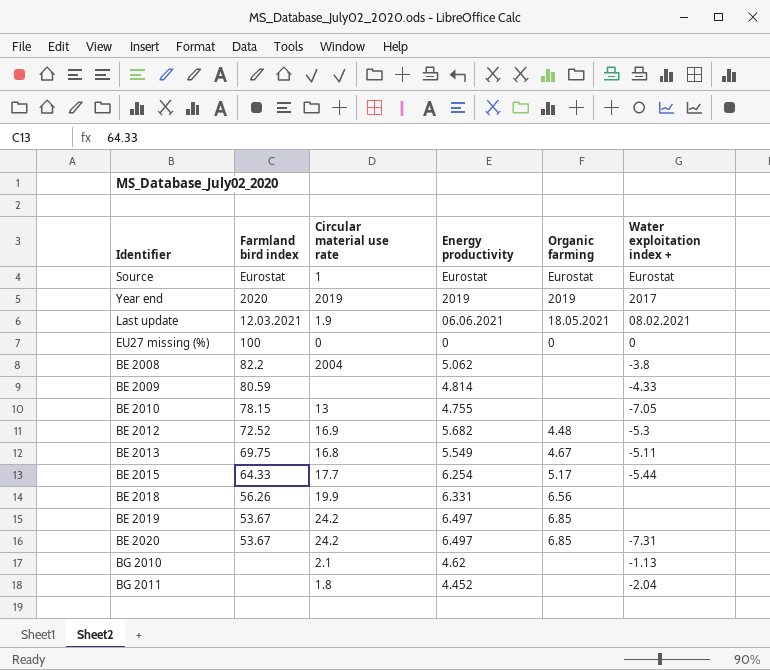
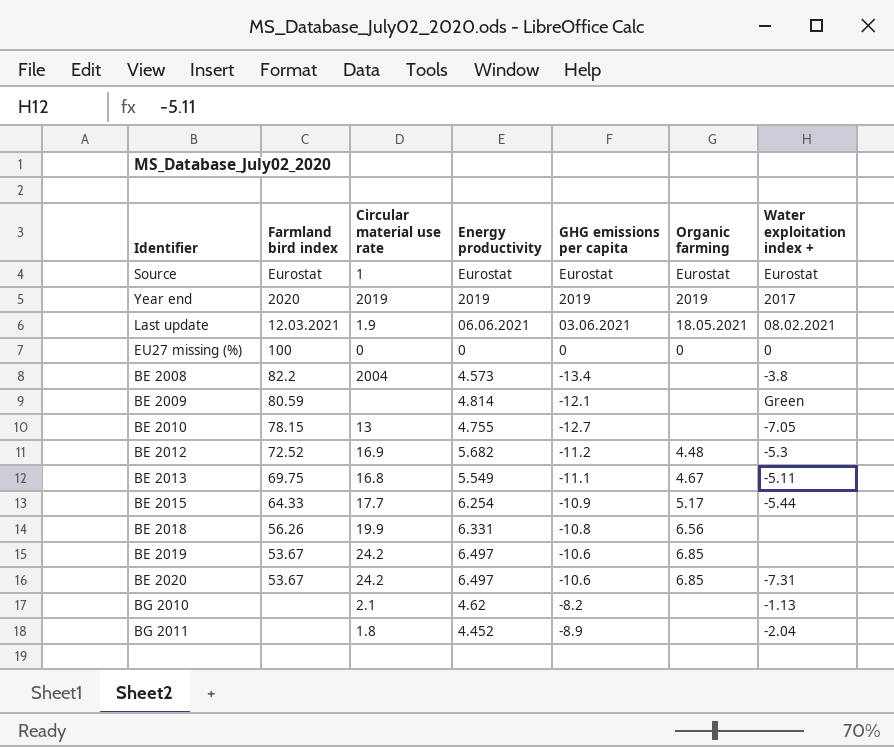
column GHG emissions per capita | position: none -> 5
BE 2008 | Energy productivity: 5.062 -> 4.573
BE 2009 | Water exploitation index +: -4.33 -> Green

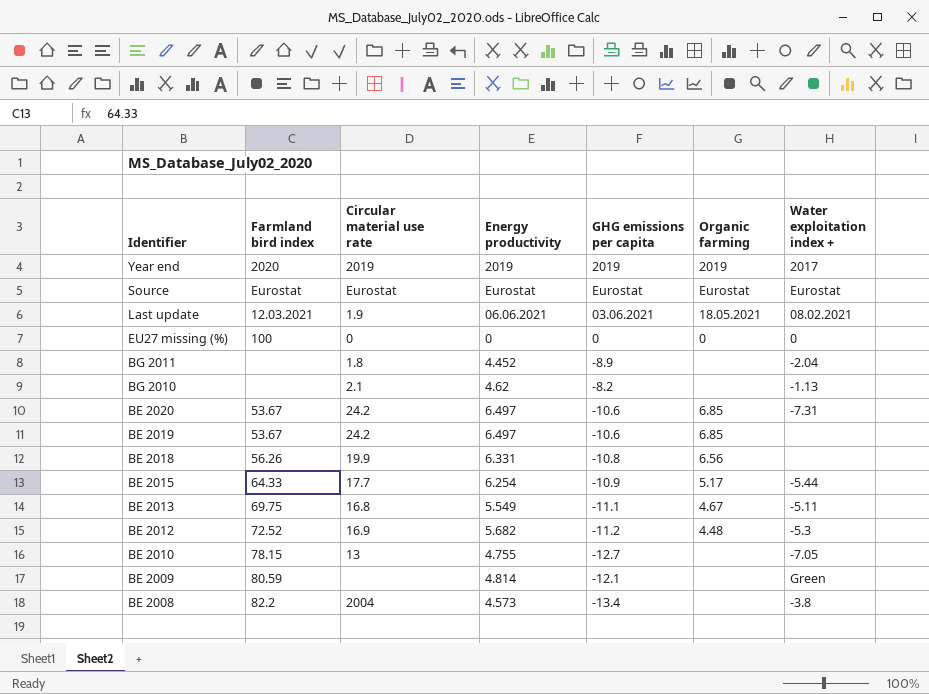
row order: none -> Identifier descending
Source | Circular material use rate: 1 -> Eurostat

